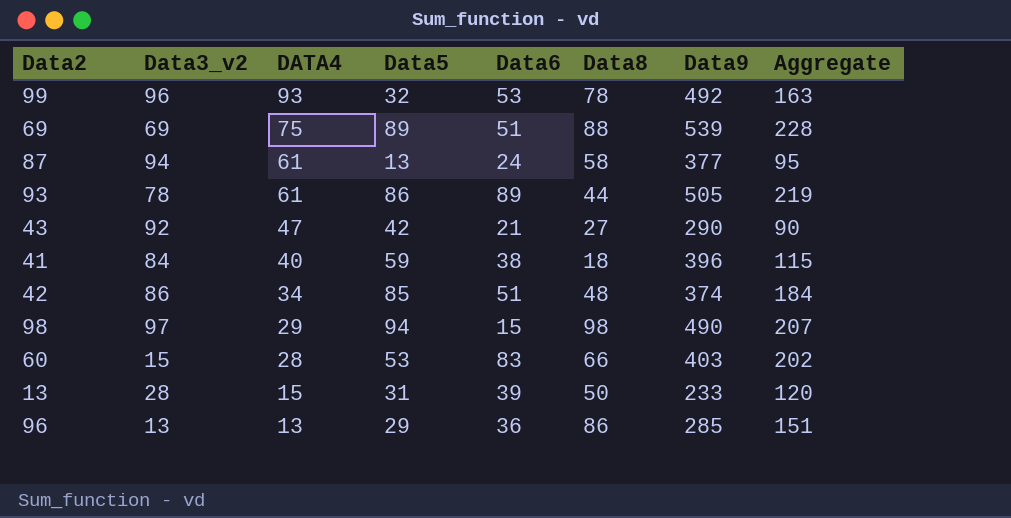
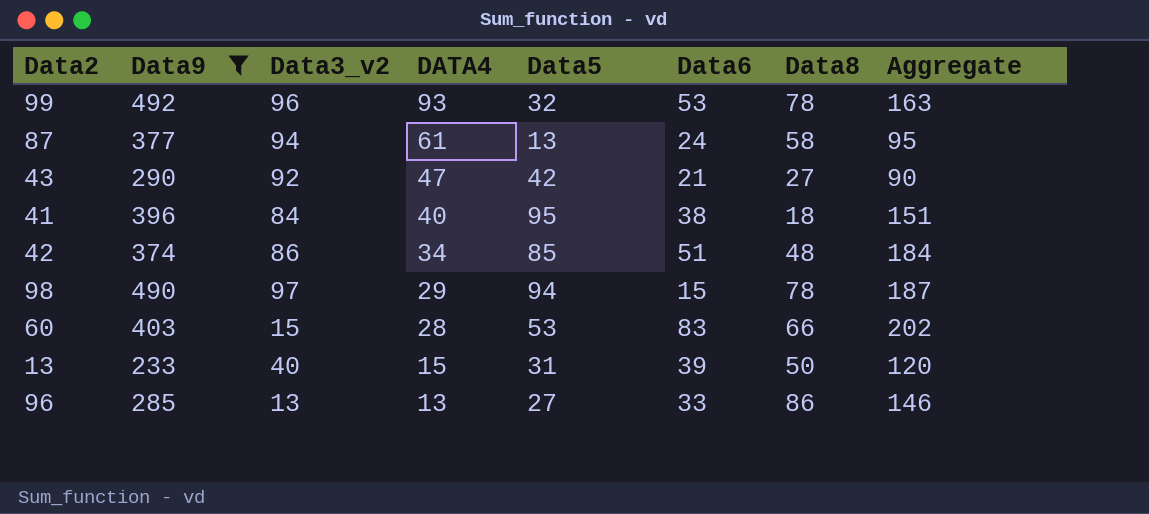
filter: none -> Data9 <= 492
column Data9 | position: 7 -> 2
41 | Data5: 59 -> 95
41 | Aggregate: 115 -> 151
98 | Data8: 98 -> 78
98 | Aggregate: 207 -> 187
13 | Data3_v2: 28 -> 40
96 | Data5: 29 -> 27
96 | Data6: 36 -> 33
96 | Aggregate: 151 -> 146

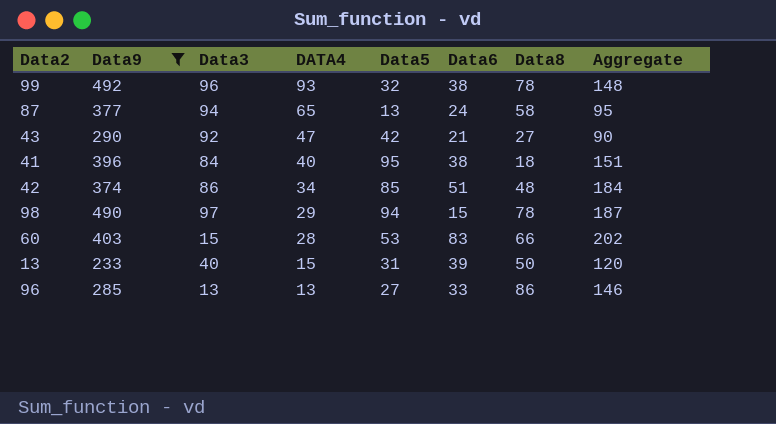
column name: Data3_v2 -> Data3
99 | Data6: 53 -> 38
99 | Aggregate: 163 -> 148
87 | DATA4: 61 -> 65

